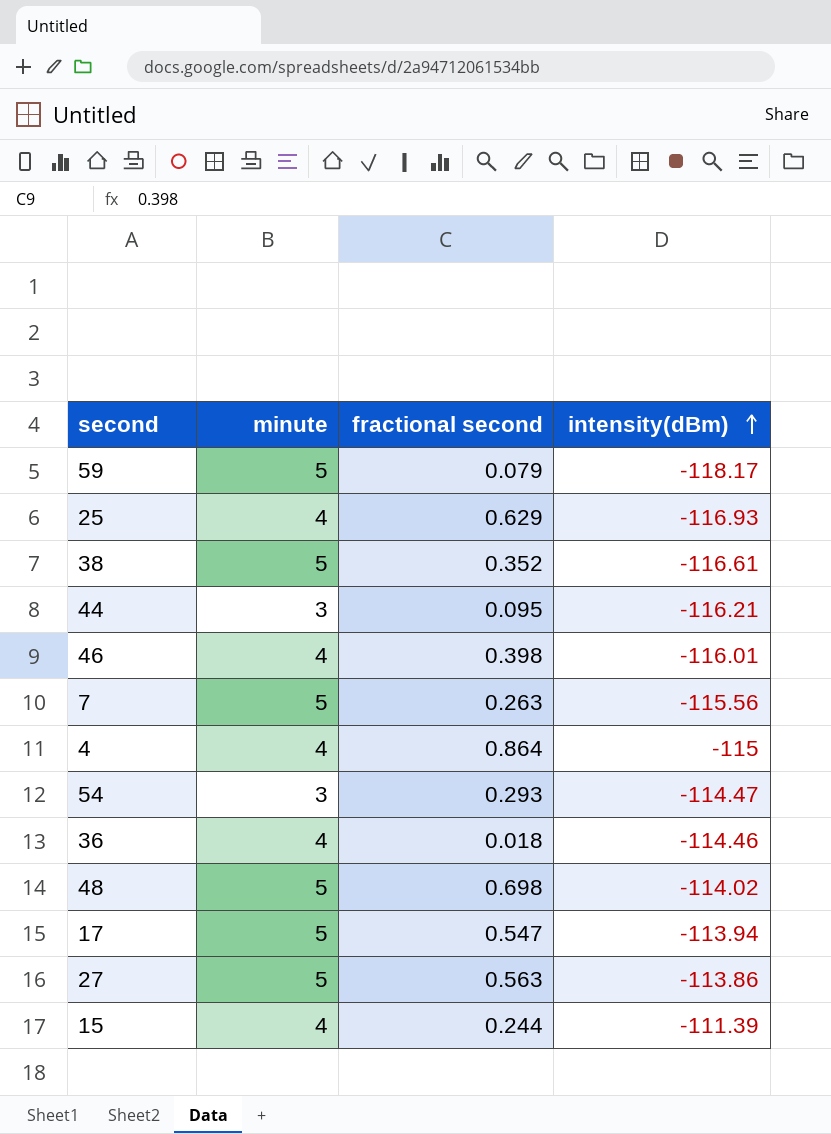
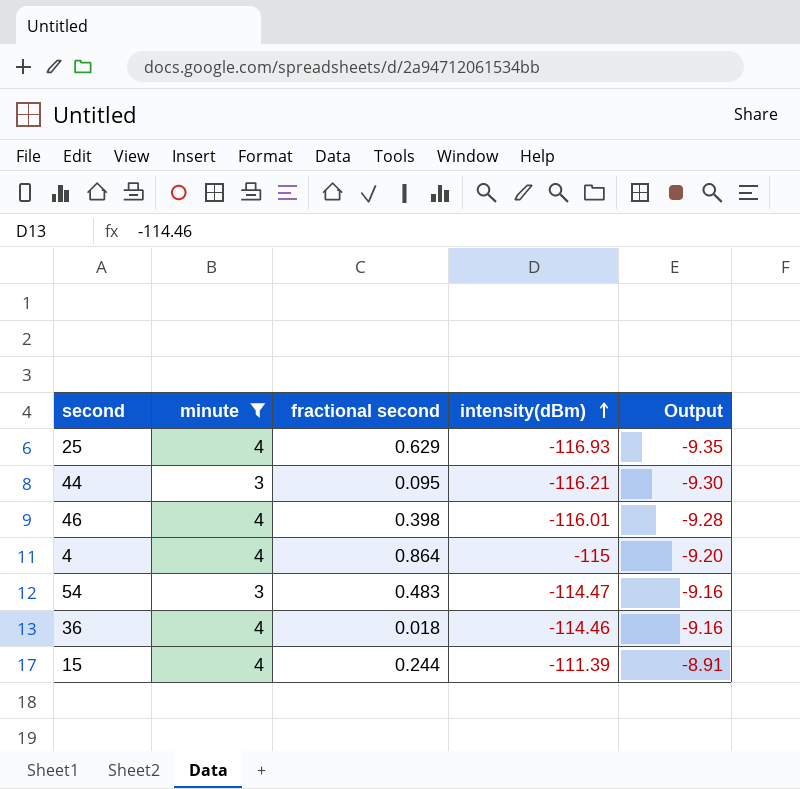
filter: none -> minute != 5
column Output | formula: none -> [intensity(dBm)] * 0.08
54 | fractional second: 0.293 -> 0.483

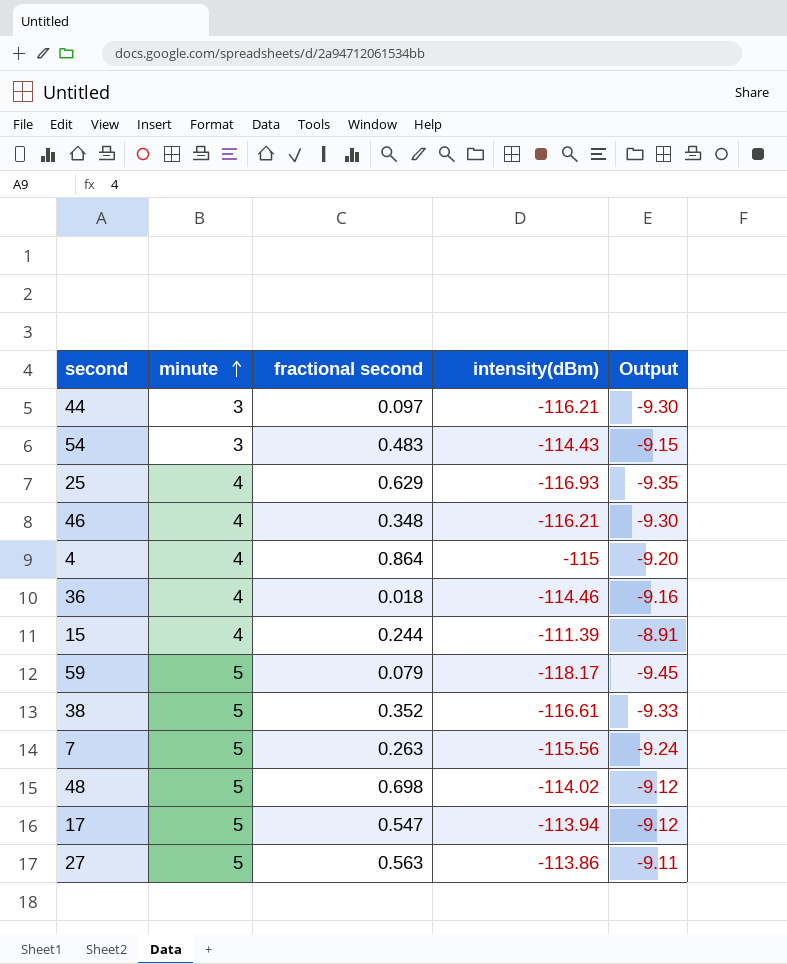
filter: minute != 5 -> none
row order: intensity(dBm) ascending -> minute ascending
44 | fractional second: 0.095 -> 0.097
54 | intensity(dBm): -114.47 -> -114.43
54 | Output: -9.16 -> -9.15
46 | fractional second: 0.398 -> 0.348
46 | intensity(dBm): -116.01 -> -116.21
46 | Output: -9.28 -> -9.30

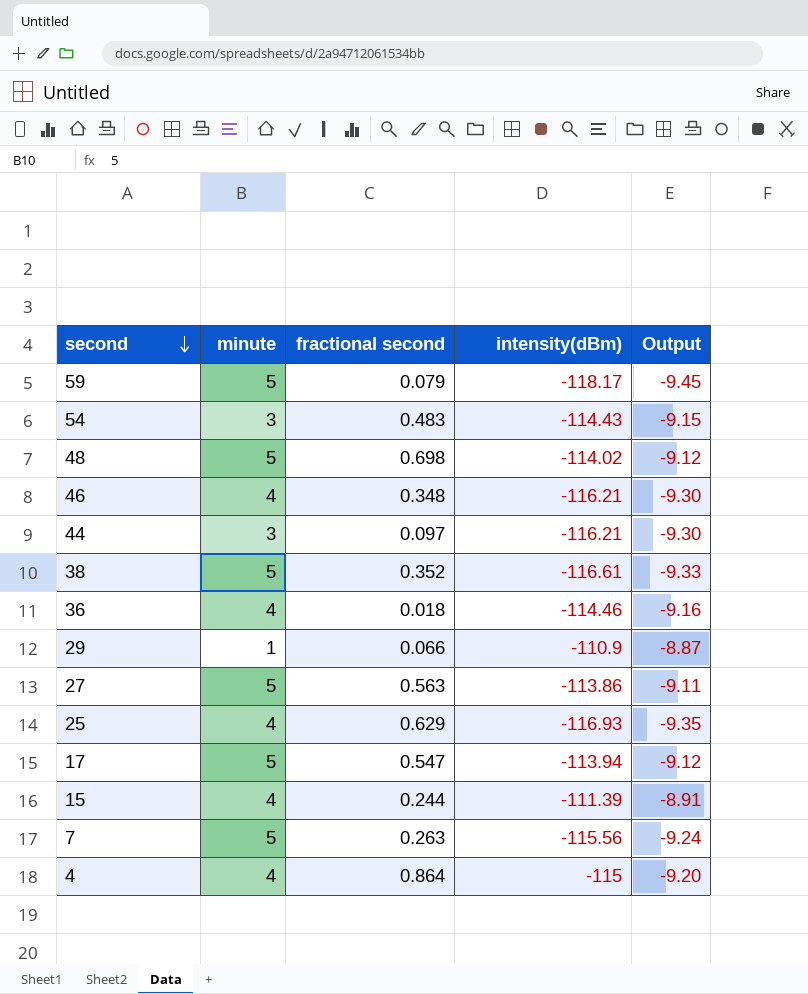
row order: minute ascending -> second descending
row 29: none -> 1 | 0.066 | -110.9 | -8.87

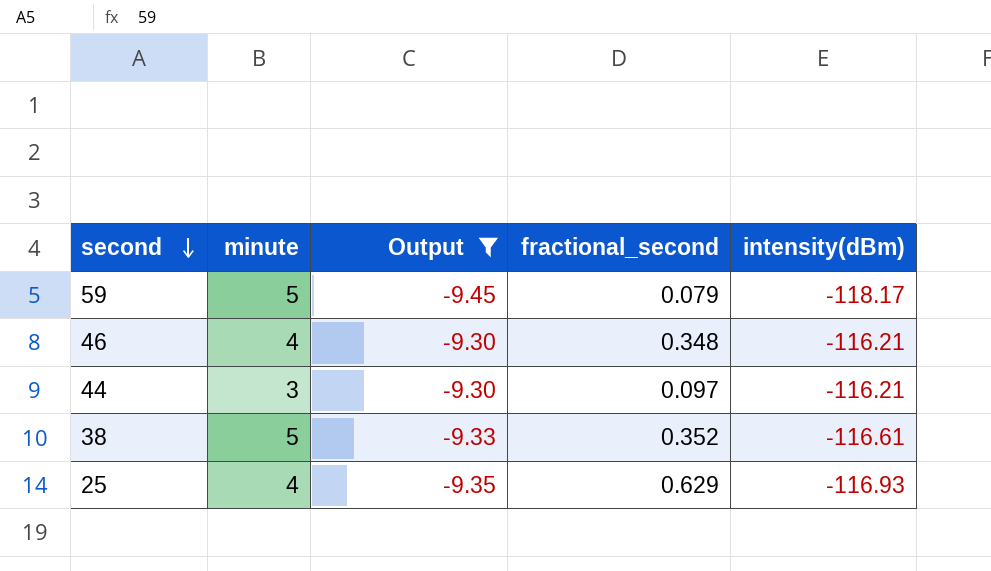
filter: none -> Output <= -9.30
column Output | position: 5 -> 3
column name: fractional second -> fractional_second

